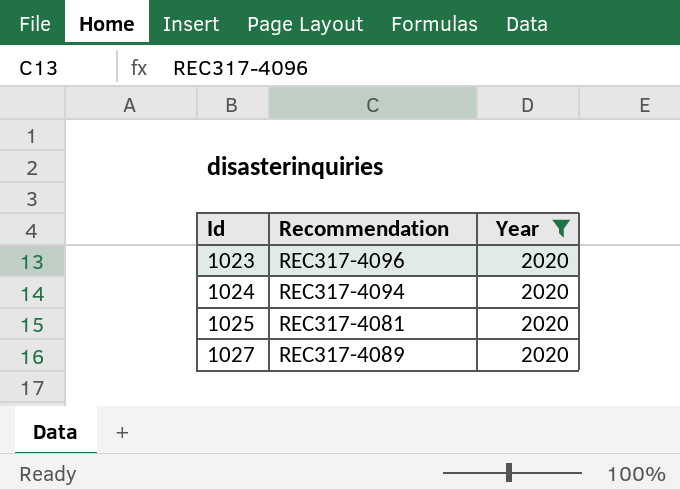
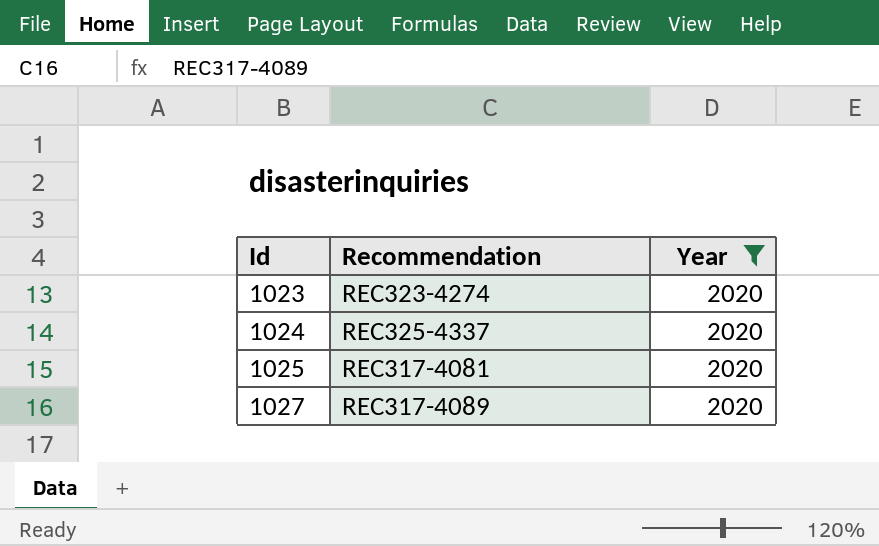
1023 | Recommendation: REC317-4096 -> REC323-4274
1024 | Recommendation: REC317-4094 -> REC325-4337

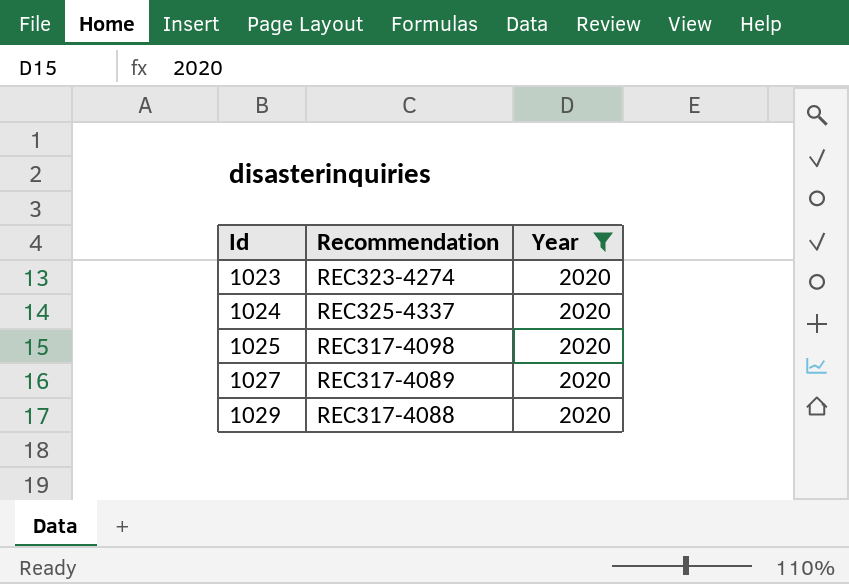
1025 | Recommendation: REC317-4081 -> REC317-4098
row 1029: none -> REC317-4088 | 2020

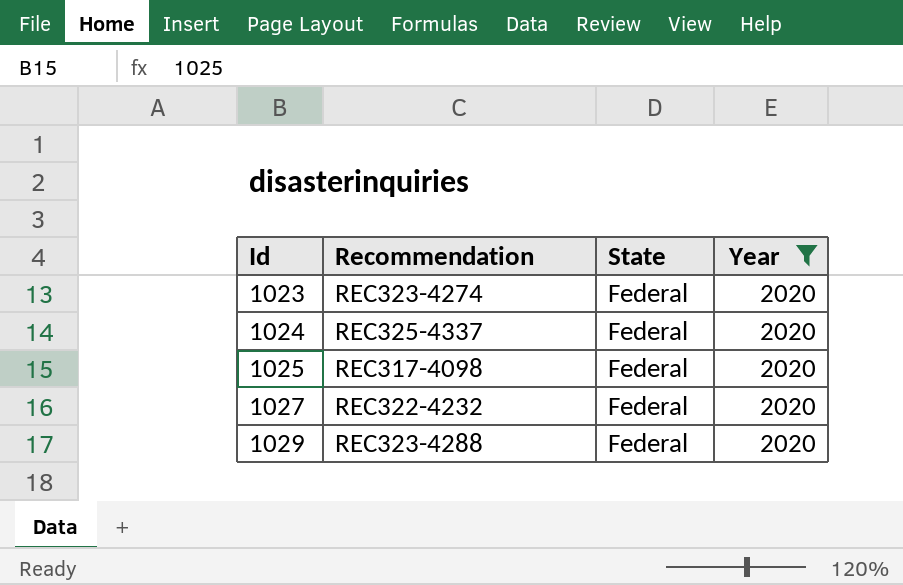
column State | position: none -> 3
1027 | Recommendation: REC317-4089 -> REC322-4232
1029 | Recommendation: REC317-4088 -> REC323-4288

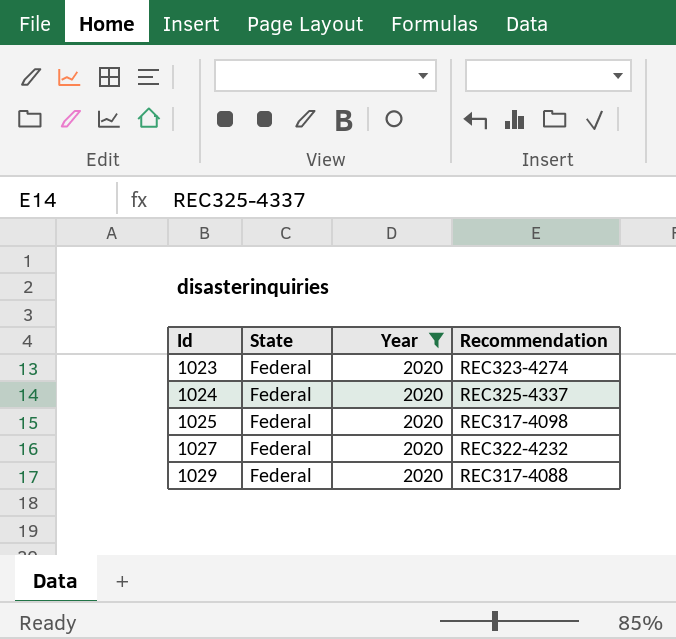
column Recommendation | position: 2 -> 4
1029 | Recommendation: REC323-4288 -> REC317-4088

